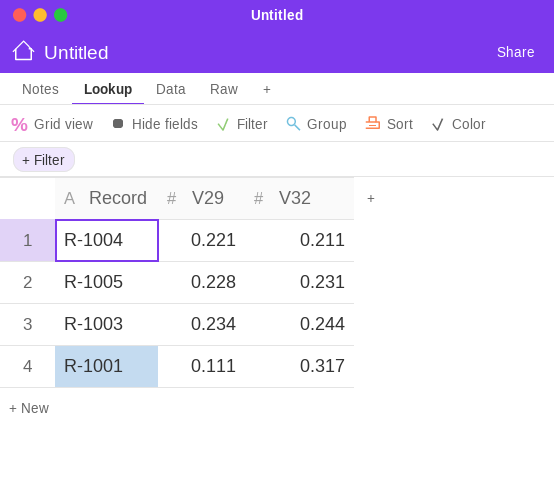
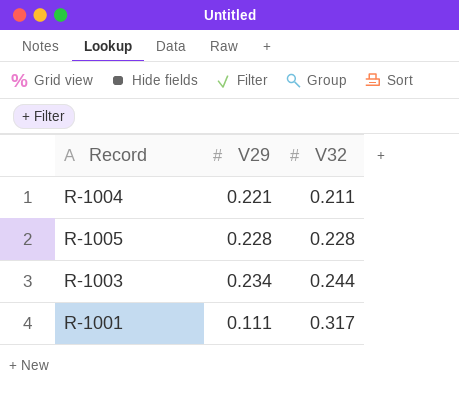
R-1005 | V32: 0.231 -> 0.228

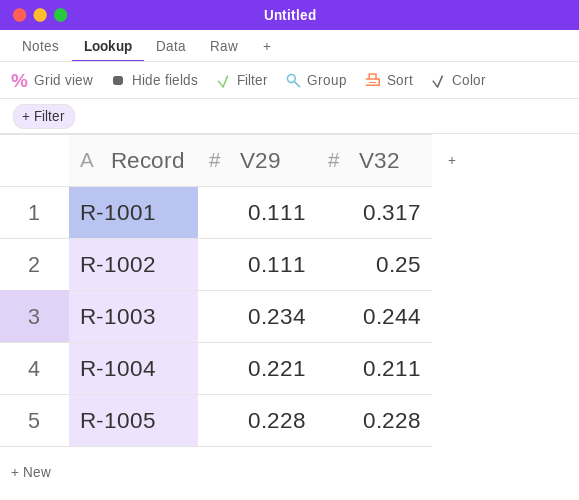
row order: V32 ascending -> Record ascending
row R-1002: none -> 0.111 | 0.25

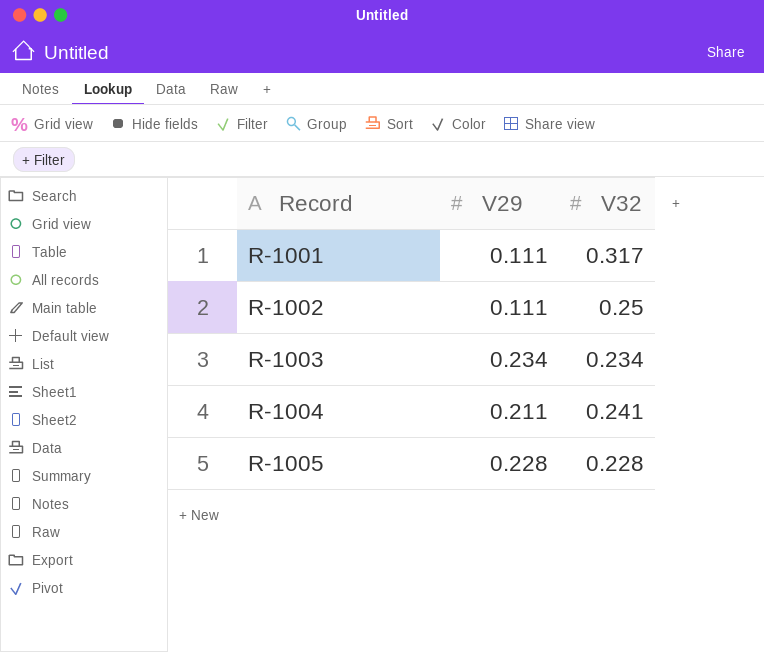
R-1003 | V32: 0.244 -> 0.234
R-1004 | V29: 0.221 -> 0.211
R-1004 | V32: 0.211 -> 0.241

